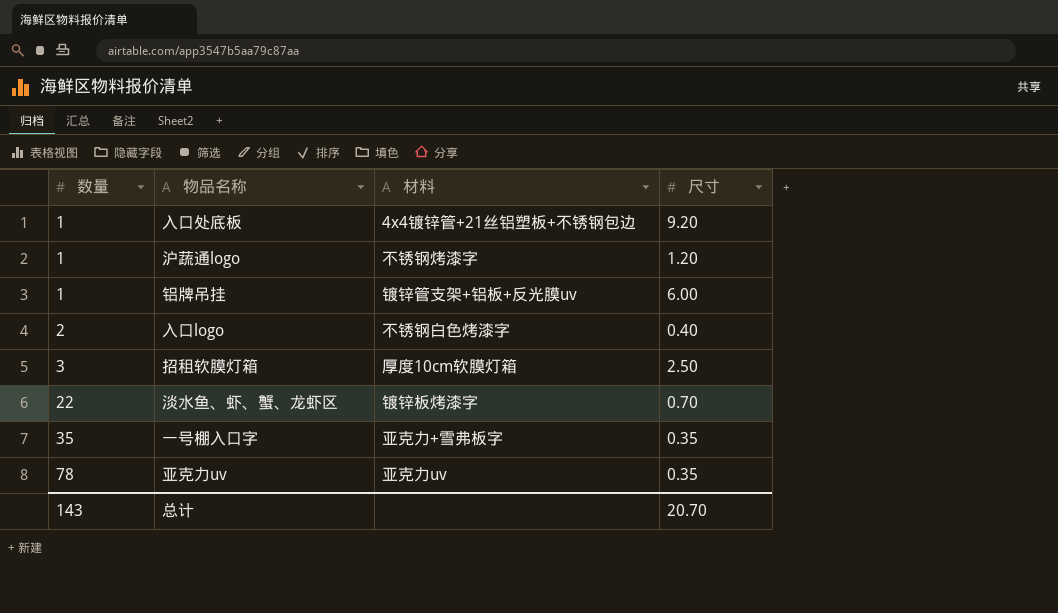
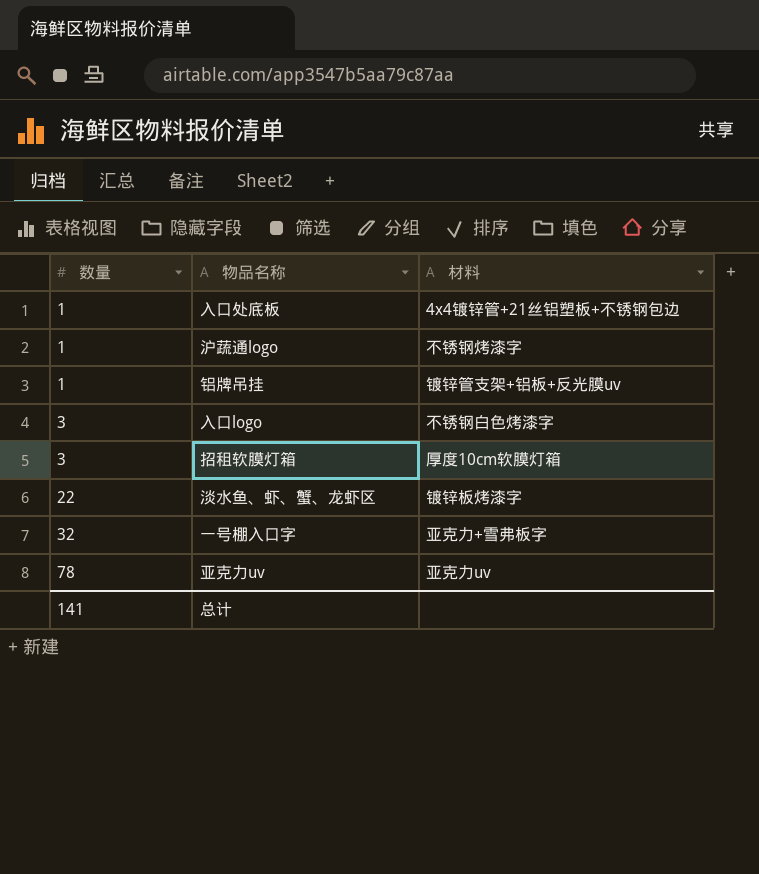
column 尺寸 | position: 4 -> none
入口logo | 数量: 2 -> 3
一号棚入口字 | 数量: 35 -> 32
总计 | 数量: 143 -> 141

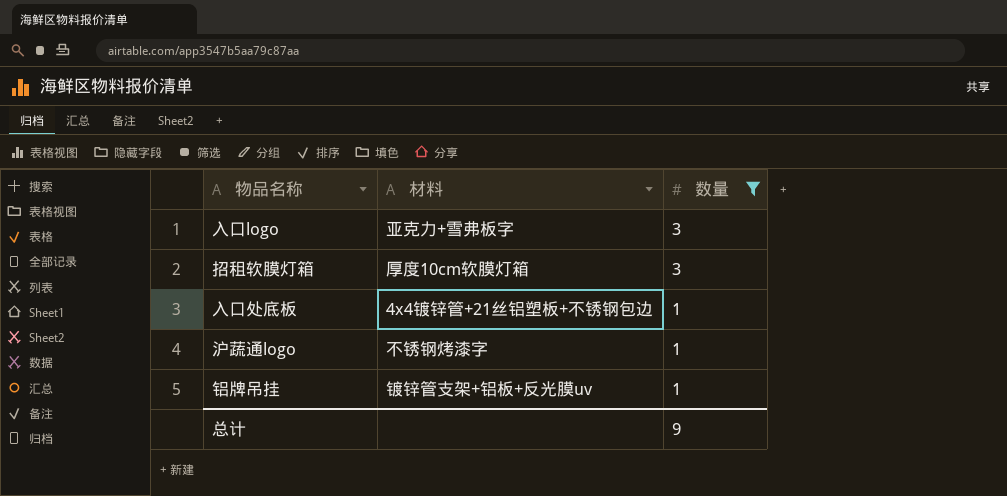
filter: none -> 数量 <= 3
row order: 数量 ascending -> 数量 descending
column 数量 | position: 1 -> 3
入口logo | 材料: 不锈钢白色烤漆字 -> 亚克力+雪弗板字
总计 | 数量: 141 -> 9

